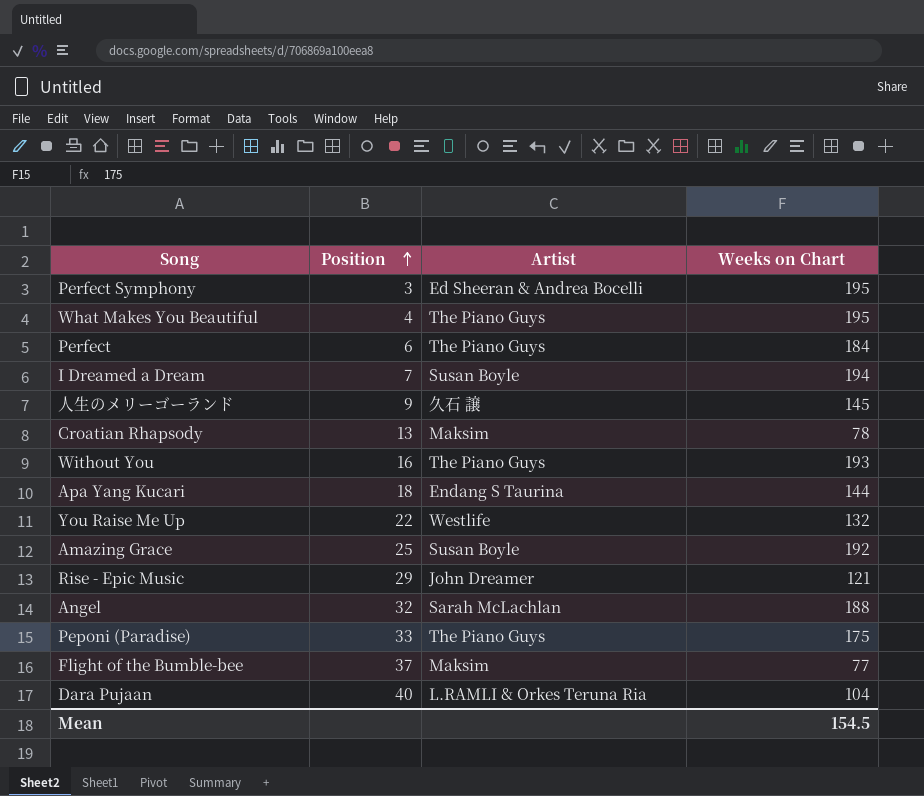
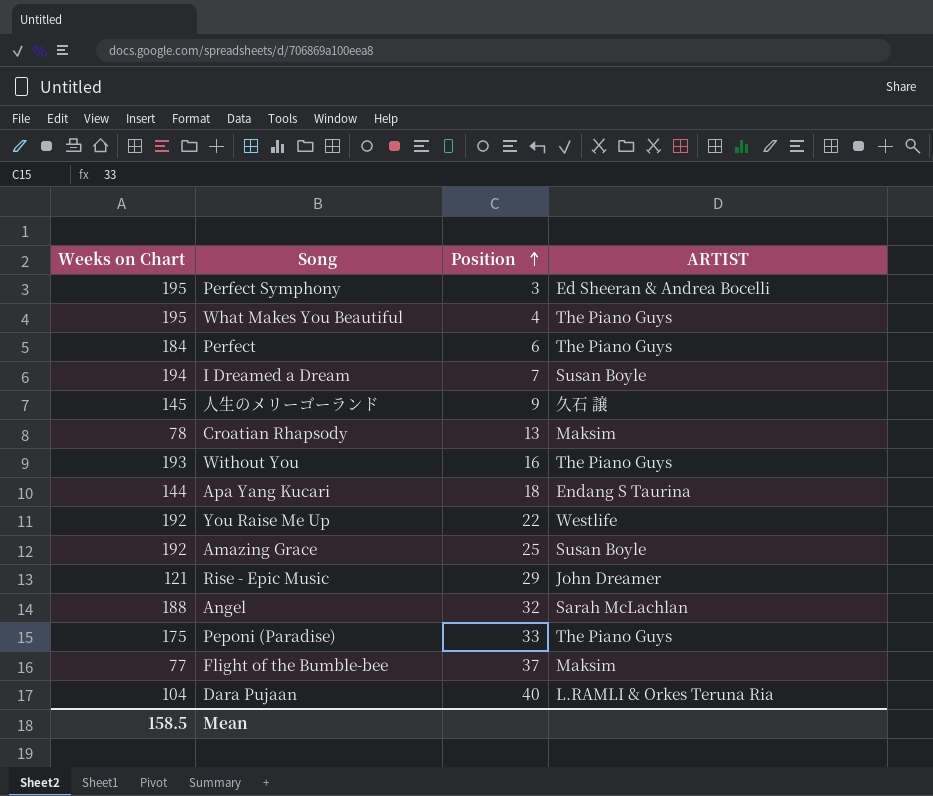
column Weeks on Chart | position: 4 -> 1
column name: Artist -> ARTIST
You Raise Me Up | Weeks on Chart: 132 -> 192
Mean | Weeks on Chart: 154.5 -> 158.5

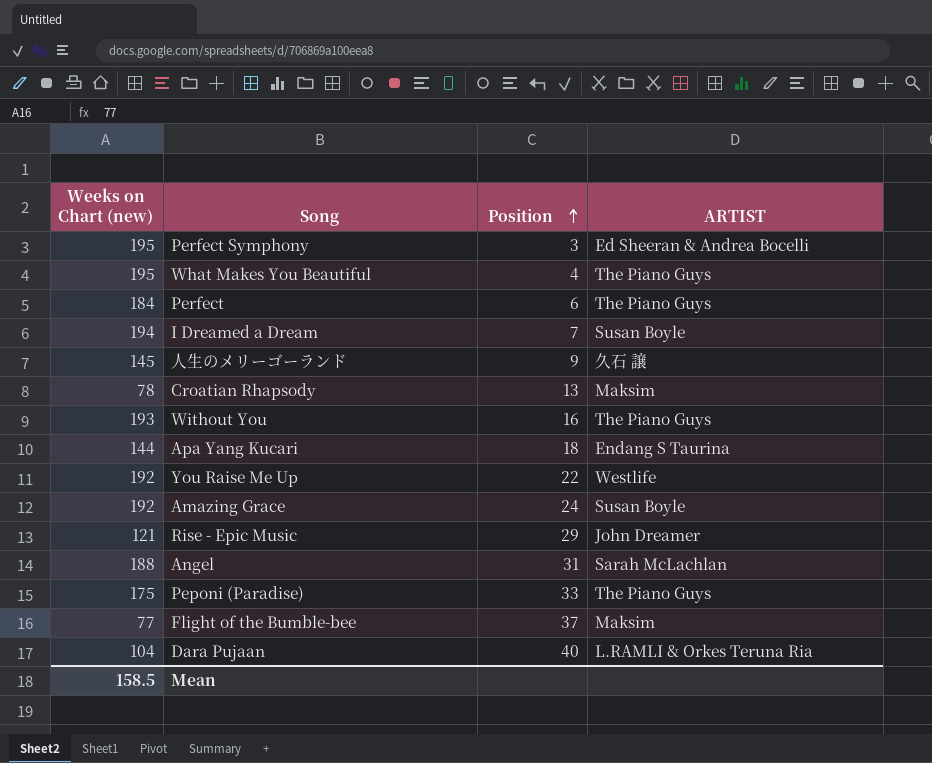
column name: Weeks on Chart -> Weeks on Chart (new)
Amazing Grace | Position: 25 -> 24
Angel | Position: 32 -> 31

